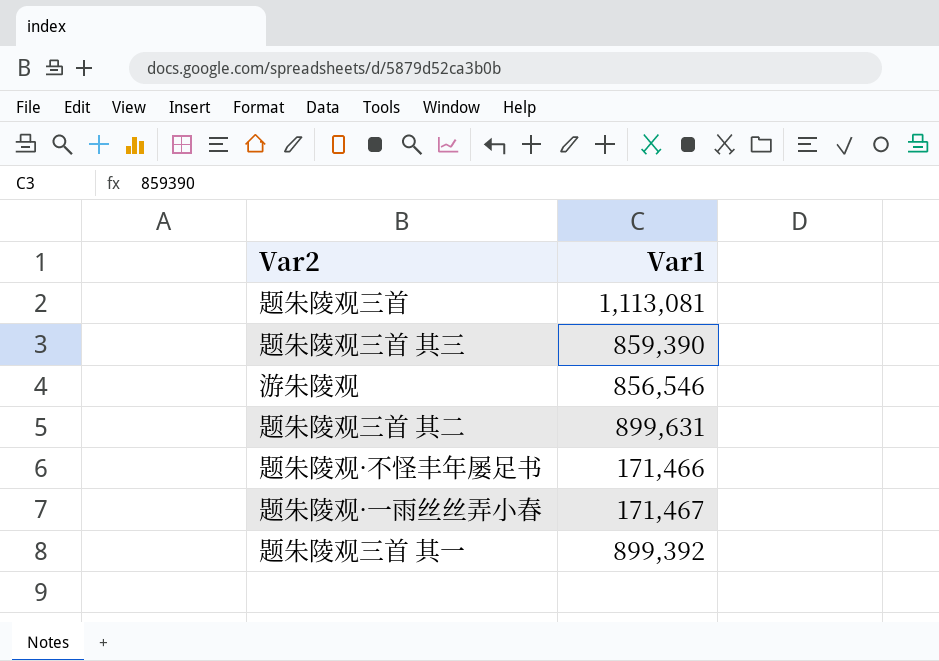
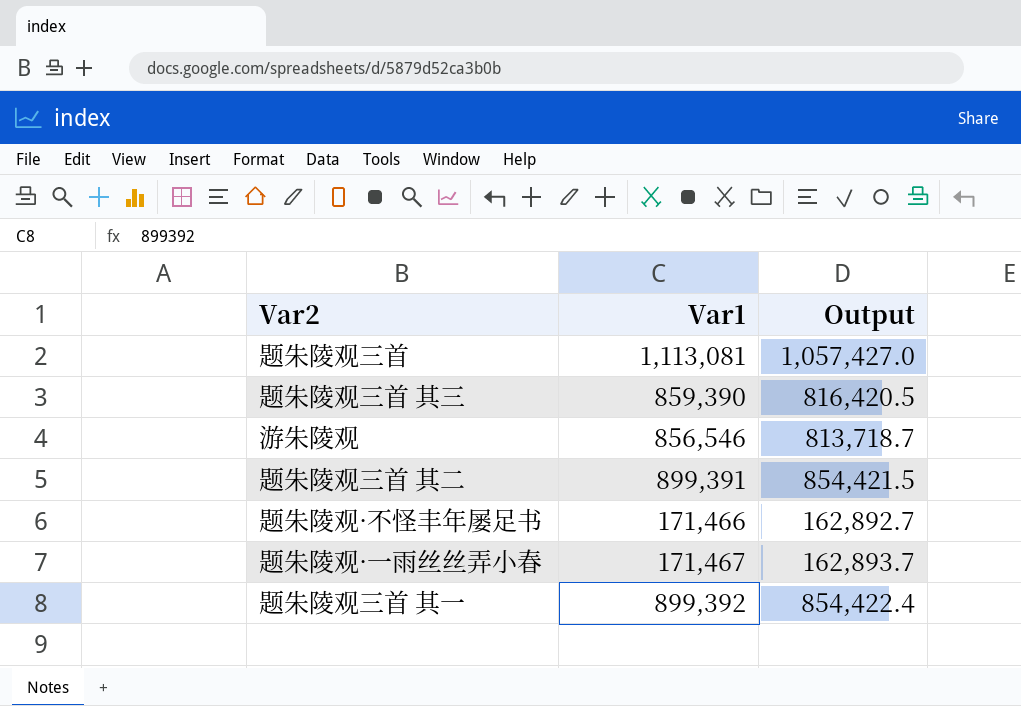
column Output | formula: none -> [Var1] * 0.95
题朱陵观三首 其二 | Var1: 899,631 -> 899,391

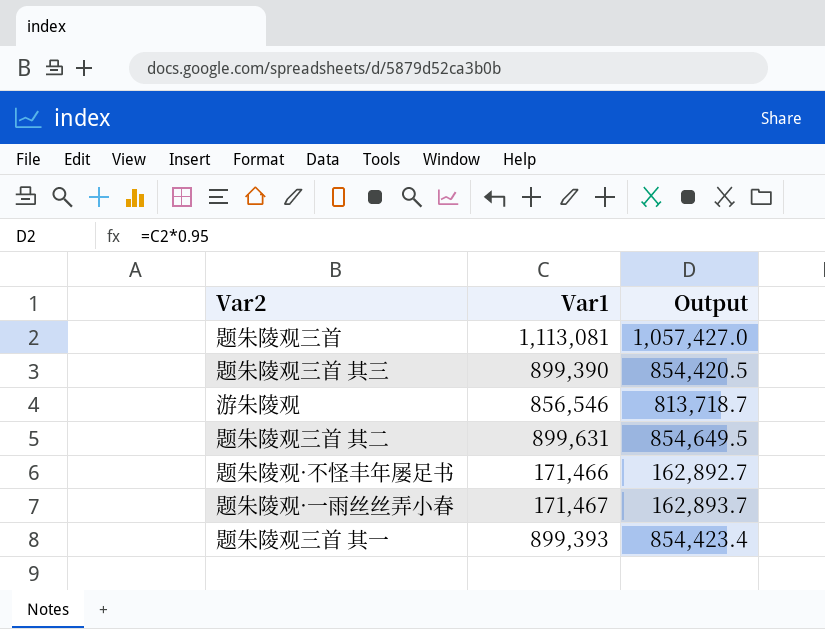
题朱陵观三首 其三 | Var1: 859,390 -> 899,390
题朱陵观三首 其三 | Output: 816,420.5 -> 854,420.5
题朱陵观三首 其二 | Var1: 899,391 -> 899,631
题朱陵观三首 其二 | Output: 854,421.5 -> 854,649.5
题朱陵观三首 其一 | Var1: 899,392 -> 899,393
题朱陵观三首 其一 | Output: 854,422.4 -> 854,423.4

